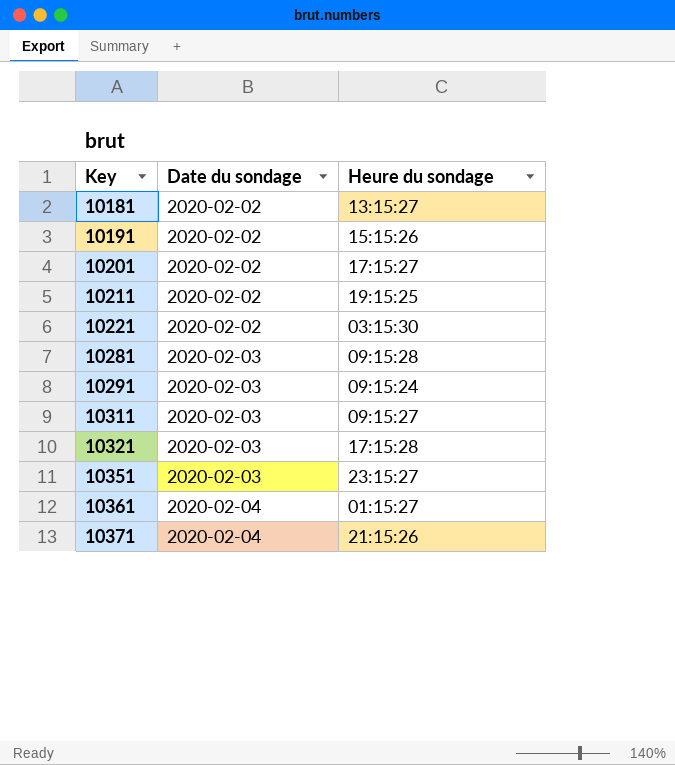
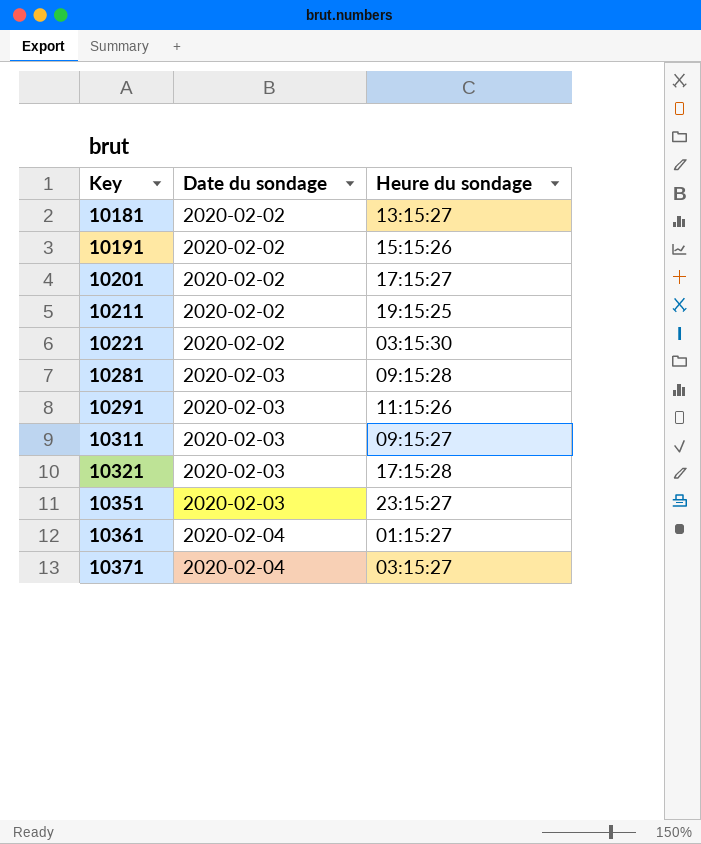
10291 | Heure du sondage: 09:15:24 -> 11:15:26
10371 | Heure du sondage: 21:15:26 -> 03:15:27

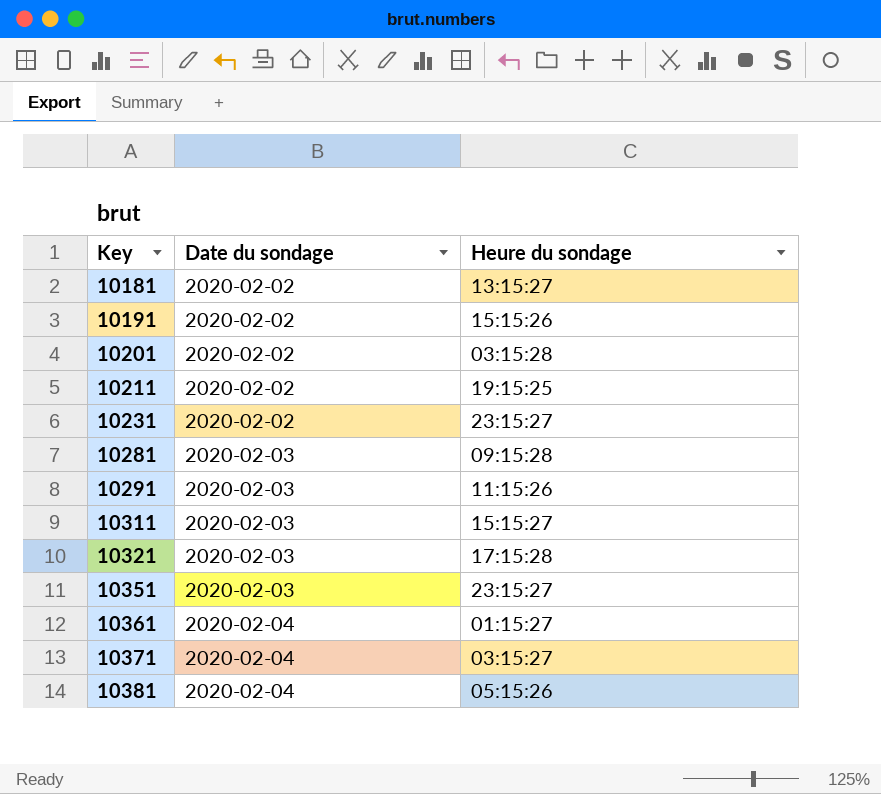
row 10221: 2020-02-02 | 03:15:30 -> none
10201 | Heure du sondage: 17:15:27 -> 03:15:28
row 10231: none -> 2020-02-02 | 23:15:27
10311 | Heure du sondage: 09:15:27 -> 15:15:27
row 10381: none -> 2020-02-04 | 05:15:26

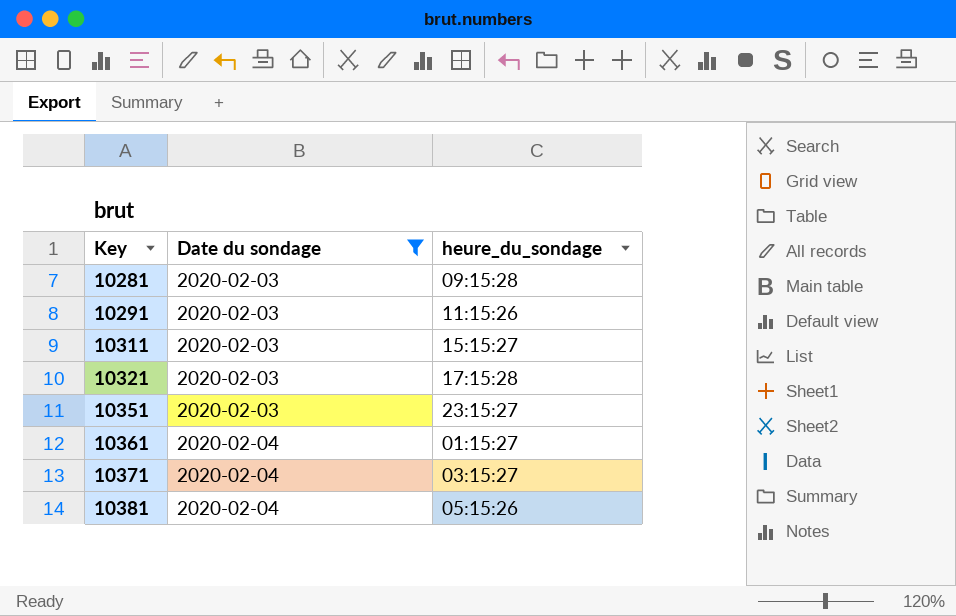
filter: none -> Date du sondage != 2020-02-02
column name: Heure du sondage -> heure_du_sondage

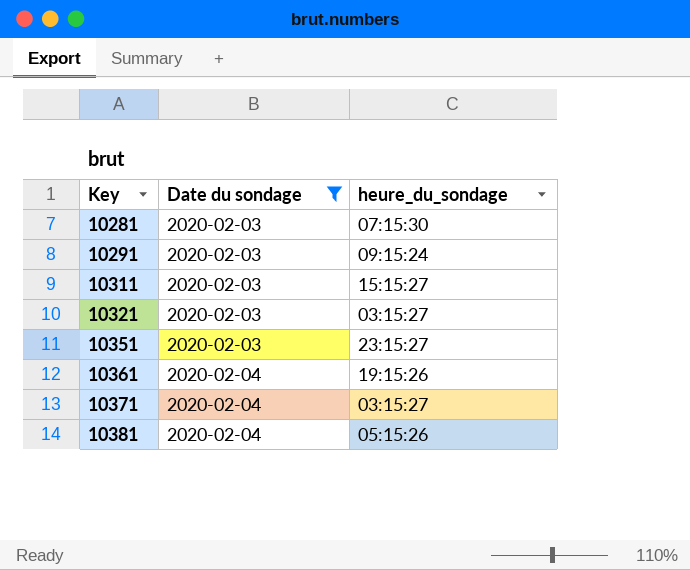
10281 | heure_du_sondage: 09:15:28 -> 07:15:30
10291 | heure_du_sondage: 11:15:26 -> 09:15:24
10321 | heure_du_sondage: 17:15:28 -> 03:15:27
10361 | heure_du_sondage: 01:15:27 -> 19:15:26

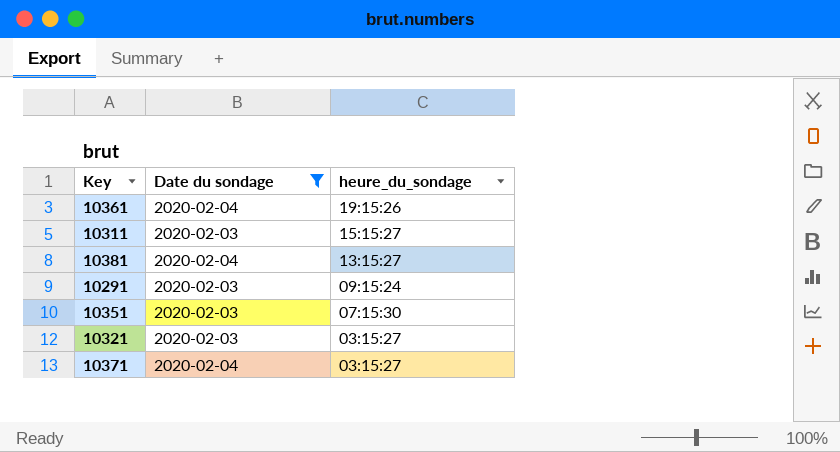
row order: Key ascending -> heure_du_sondage descending
row 10281: 2020-02-03 | 07:15:30 -> none
10381 | heure_du_sondage: 05:15:26 -> 13:15:27
10351 | heure_du_sondage: 23:15:27 -> 07:15:30

